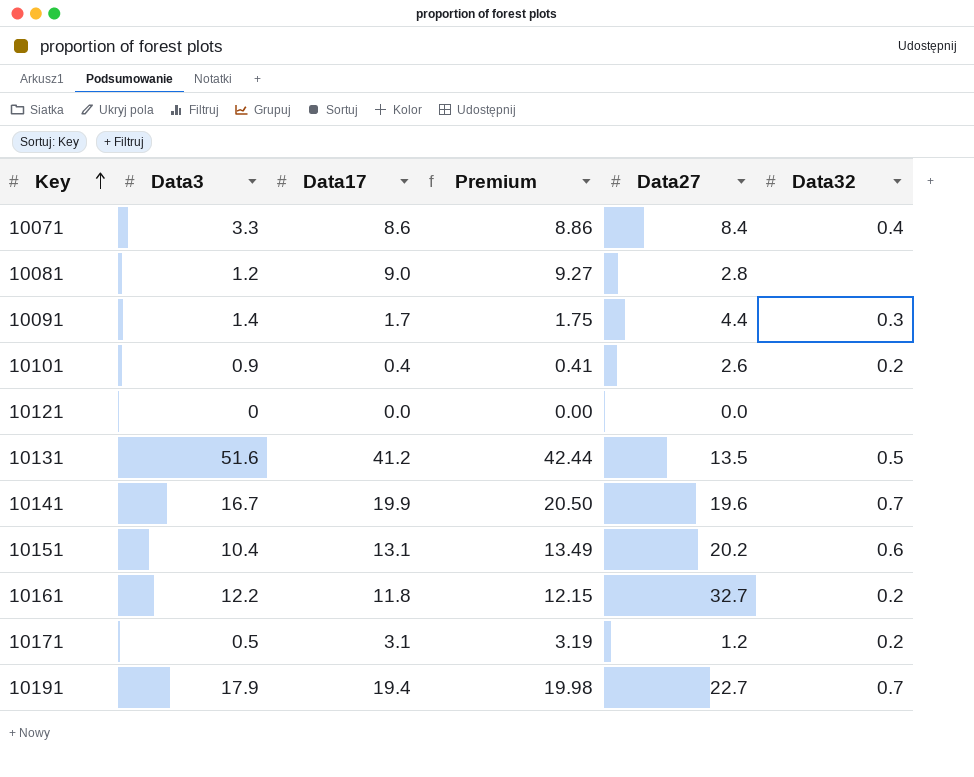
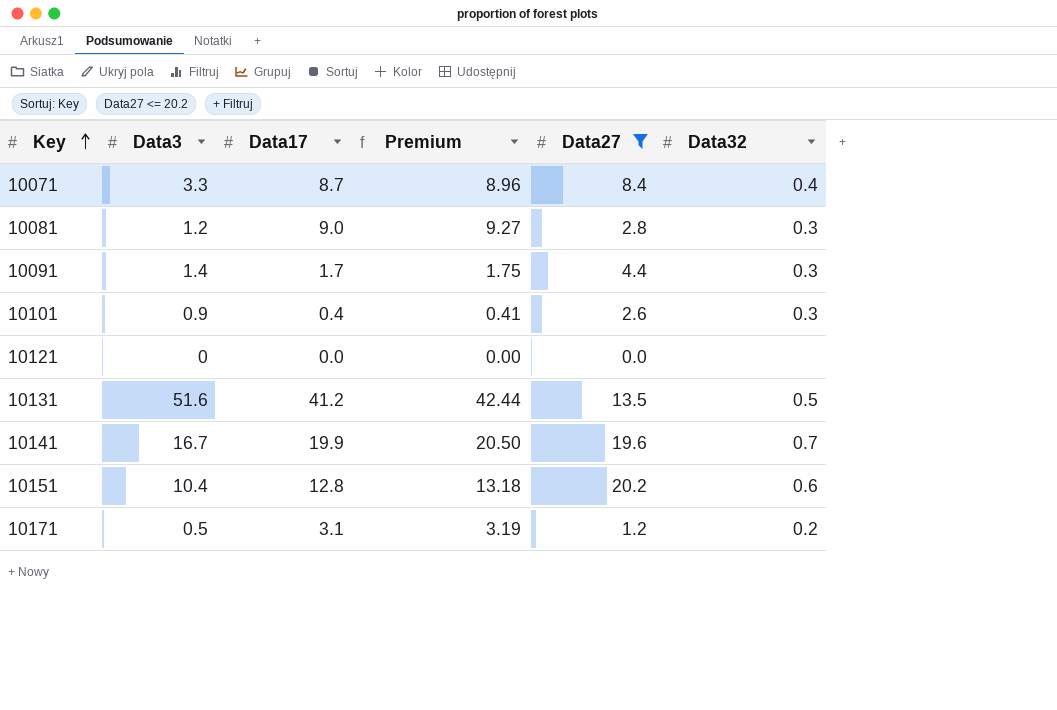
filter: none -> Data27 <= 20.2
10071 | Data17: 8.6 -> 8.7
10071 | Premium: 8.86 -> 8.96
10081 | Data32: none -> 0.3
10101 | Data32: 0.2 -> 0.3
10151 | Data17: 13.1 -> 12.8
10151 | Premium: 13.49 -> 13.18

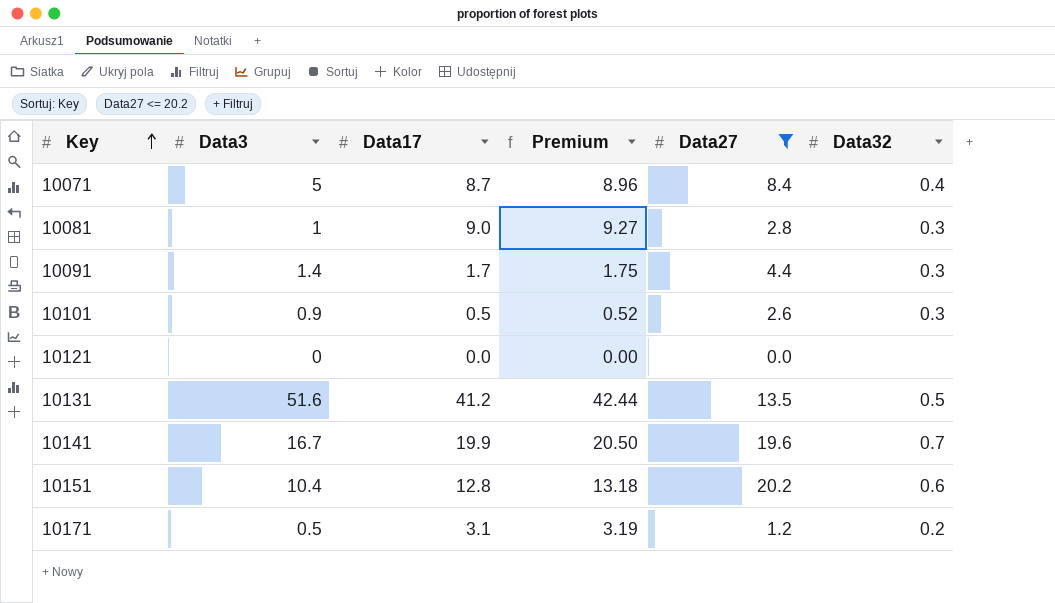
10071 | Data3: 3.3 -> 5
10081 | Data3: 1.2 -> 1
10101 | Data17: 0.4 -> 0.5
10101 | Premium: 0.41 -> 0.52

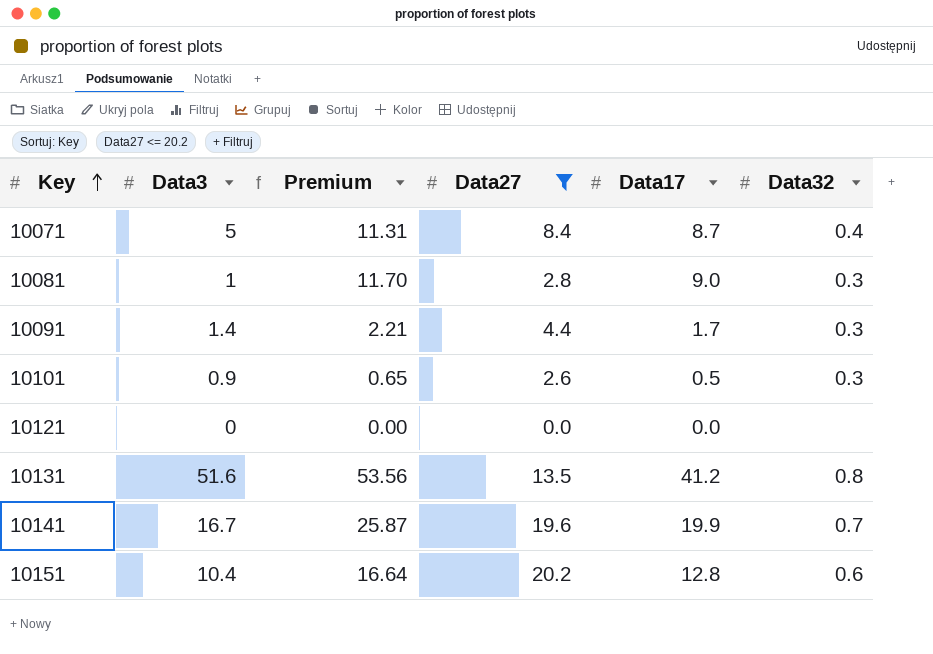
column Premium | formula: [Data17] * 1.03 -> [Data17] * 1.3
column Data17 | position: 3 -> 5
row 10171: 0.5 | 3.1 | 3.19 | 1.2 | 0.2 -> none
10131 | Data32: 0.5 -> 0.8

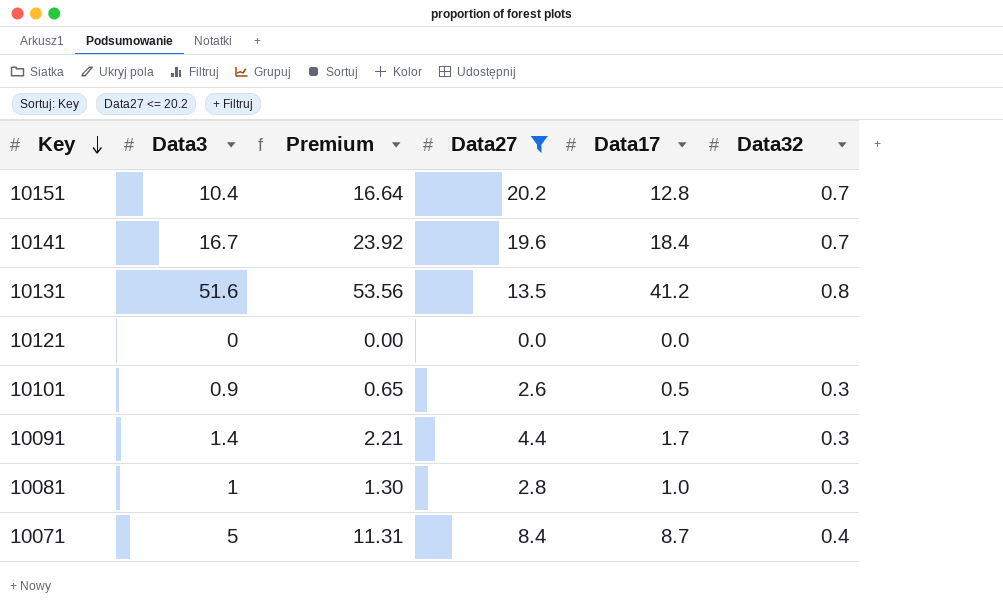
row order: Key ascending -> Key descending
10151 | Data32: 0.6 -> 0.7
10141 | Premium: 25.87 -> 23.92
10141 | Data17: 19.9 -> 18.4
10081 | Premium: 11.70 -> 1.30
10081 | Data17: 9.0 -> 1.0

